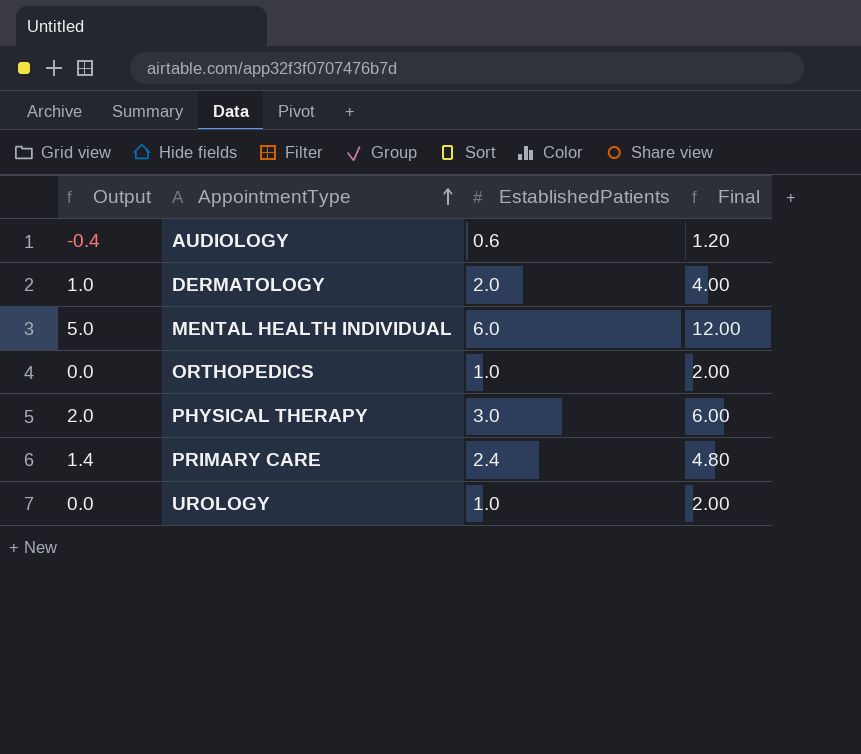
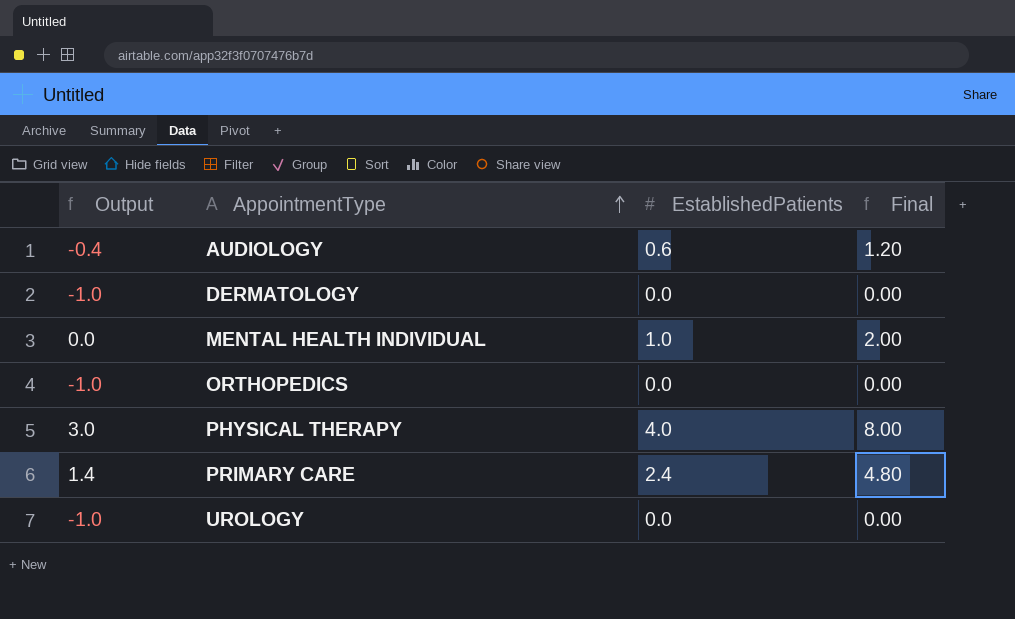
DERMATOLOGY | Output: 1.0 -> -1.0
DERMATOLOGY | EstablishedPatients: 2.0 -> 0.0
DERMATOLOGY | Final: 4.00 -> 0.00
MENTAL HEALTH INDIVIDUAL | Output: 5.0 -> 0.0
MENTAL HEALTH INDIVIDUAL | EstablishedPatients: 6.0 -> 1.0
MENTAL HEALTH INDIVIDUAL | Final: 12.00 -> 2.00
ORTHOPEDICS | Output: 0.0 -> -1.0
ORTHOPEDICS | EstablishedPatients: 1.0 -> 0.0
ORTHOPEDICS | Final: 2.00 -> 0.00
PHYSICAL THERAPY | Output: 2.0 -> 3.0
PHYSICAL THERAPY | EstablishedPatients: 3.0 -> 4.0
PHYSICAL THERAPY | Final: 6.00 -> 8.00
UROLOGY | Output: 0.0 -> -1.0
UROLOGY | EstablishedPatients: 1.0 -> 0.0
UROLOGY | Final: 2.00 -> 0.00

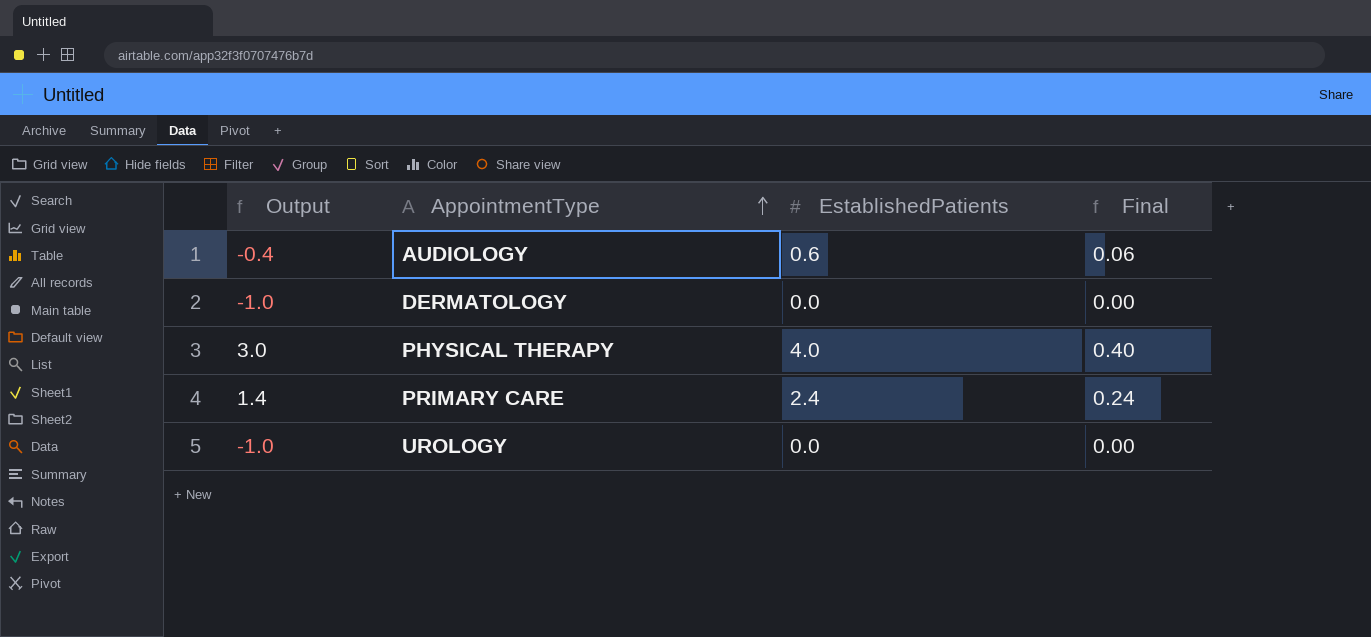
column Final | formula: [EstablishedPatients] * 2 -> [EstablishedPatients] * 0.1
row MENTAL HEALTH INDIVIDUAL: 0.0 | 1.0 | 2.00 -> none
row ORTHOPEDICS: -1.0 | 0.0 | 0.00 -> none

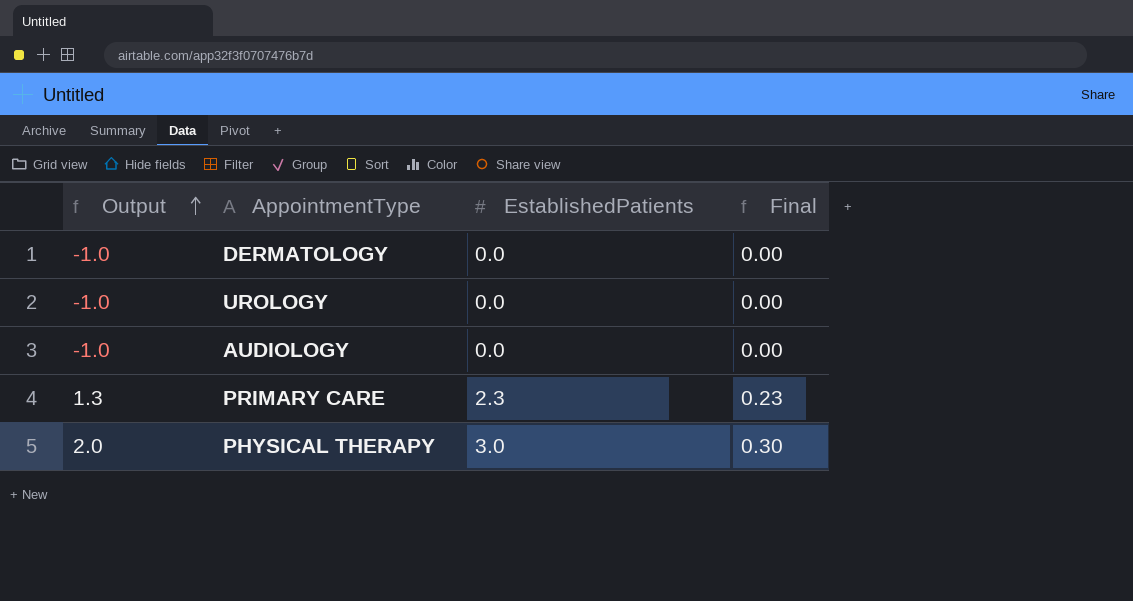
row order: AppointmentType ascending -> Output ascending
AUDIOLOGY | Output: -0.4 -> -1.0
AUDIOLOGY | EstablishedPatients: 0.6 -> 0.0
AUDIOLOGY | Final: 0.06 -> 0.00
PRIMARY CARE | Output: 1.4 -> 1.3
PRIMARY CARE | EstablishedPatients: 2.4 -> 2.3
PRIMARY CARE | Final: 0.24 -> 0.23
PHYSICAL THERAPY | Output: 3.0 -> 2.0
PHYSICAL THERAPY | EstablishedPatients: 4.0 -> 3.0
PHYSICAL THERAPY | Final: 0.40 -> 0.30

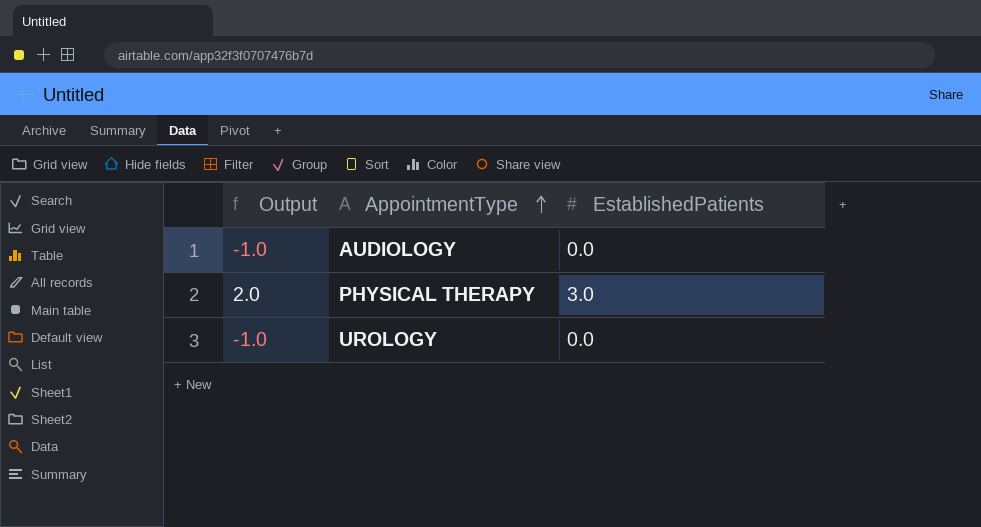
row order: Output ascending -> AppointmentType ascending
column Final | formula: [EstablishedPatients] * 0.1 -> none
row DERMATOLOGY: -1.0 | 0.0 | 0.00 -> none
row PRIMARY CARE: 1.3 | 2.3 | 0.23 -> none

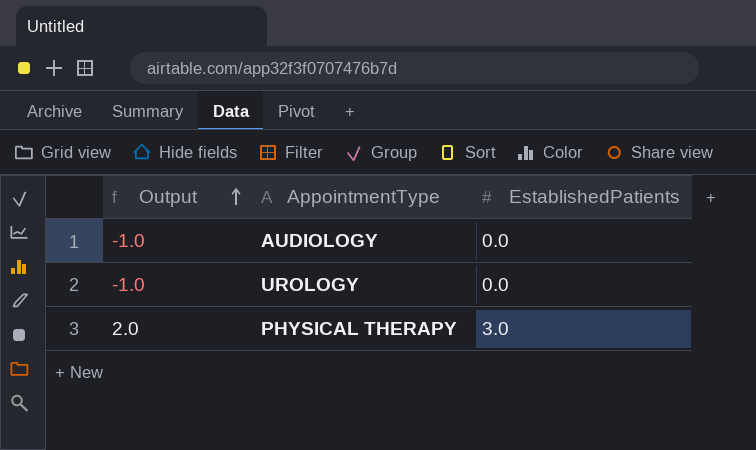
row order: AppointmentType ascending -> Output ascending

